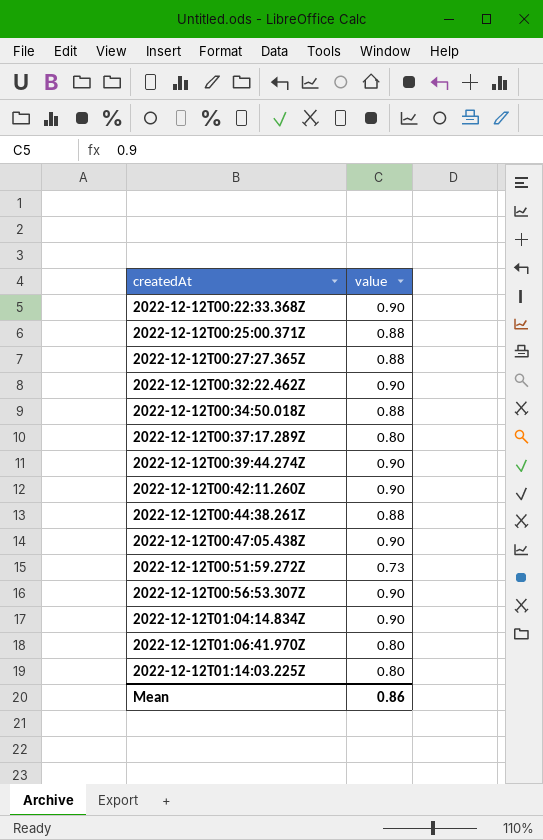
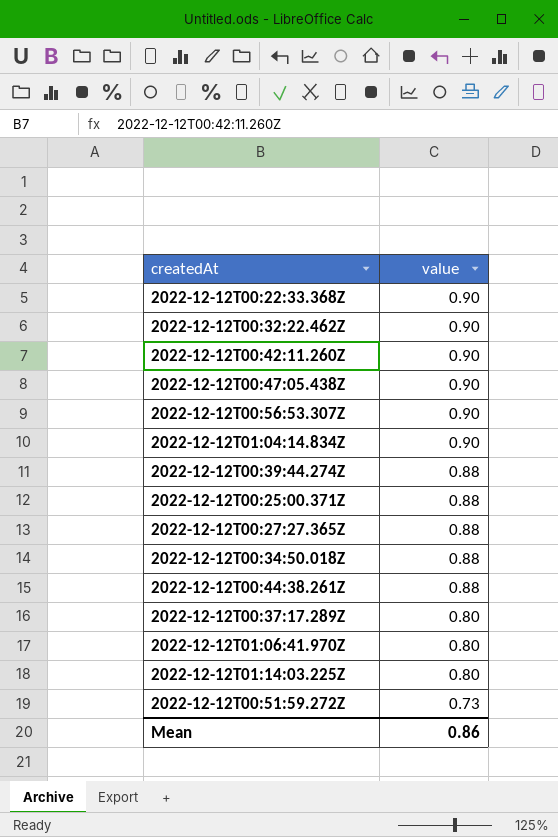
row order: createdAt ascending -> value descending
2022-12-12T00:39:44.274Z | value: 0.90 -> 0.88

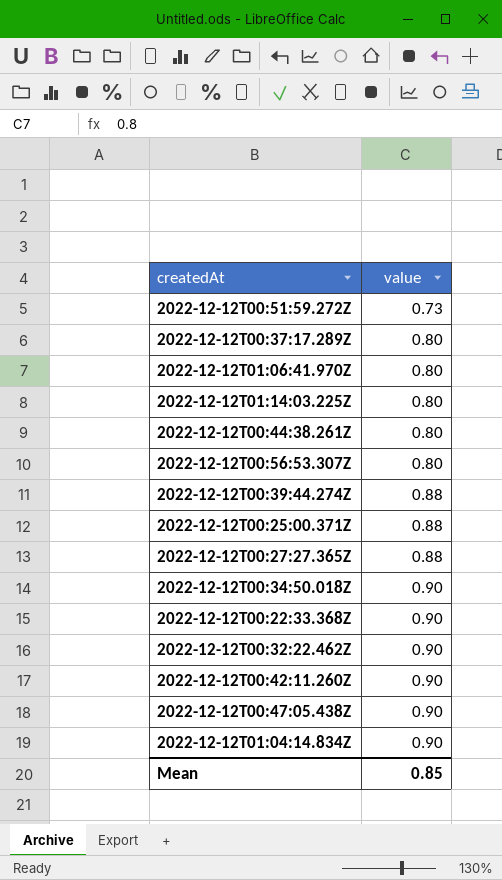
row order: value descending -> value ascending
2022-12-12T00:44:38.261Z | value: 0.88 -> 0.80
2022-12-12T00:56:53.307Z | value: 0.90 -> 0.80
2022-12-12T00:34:50.018Z | value: 0.88 -> 0.90
Mean | value: 0.86 -> 0.85

